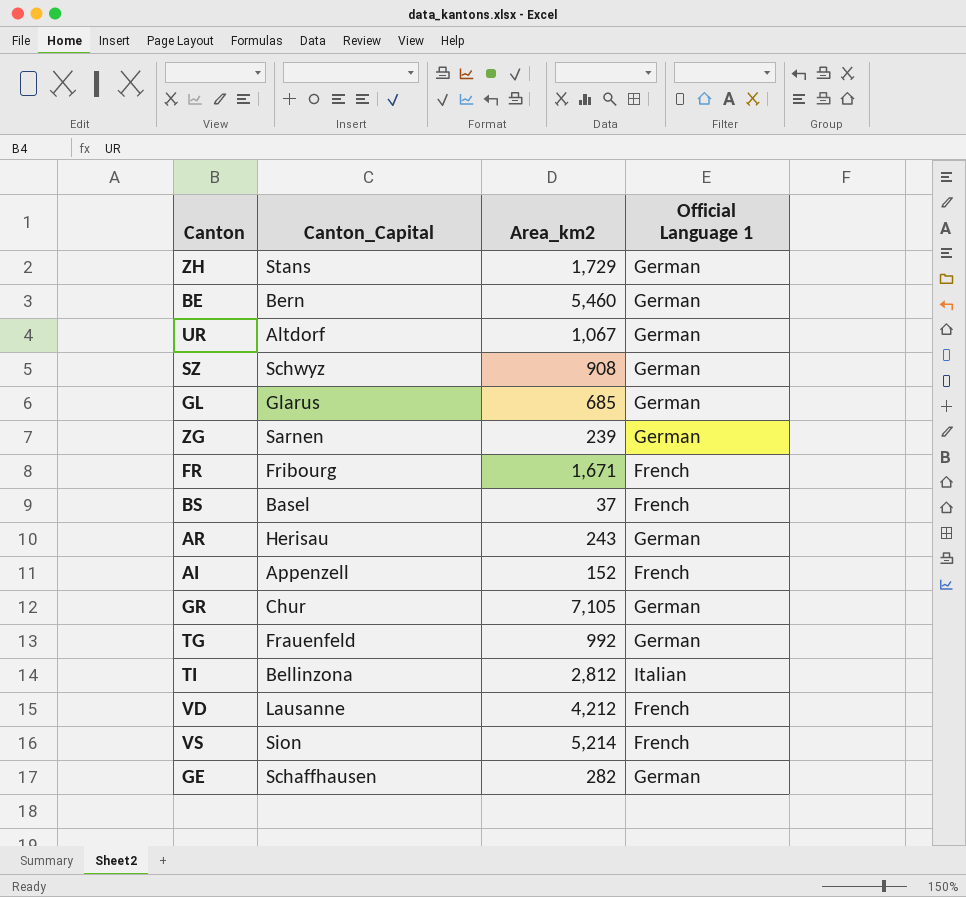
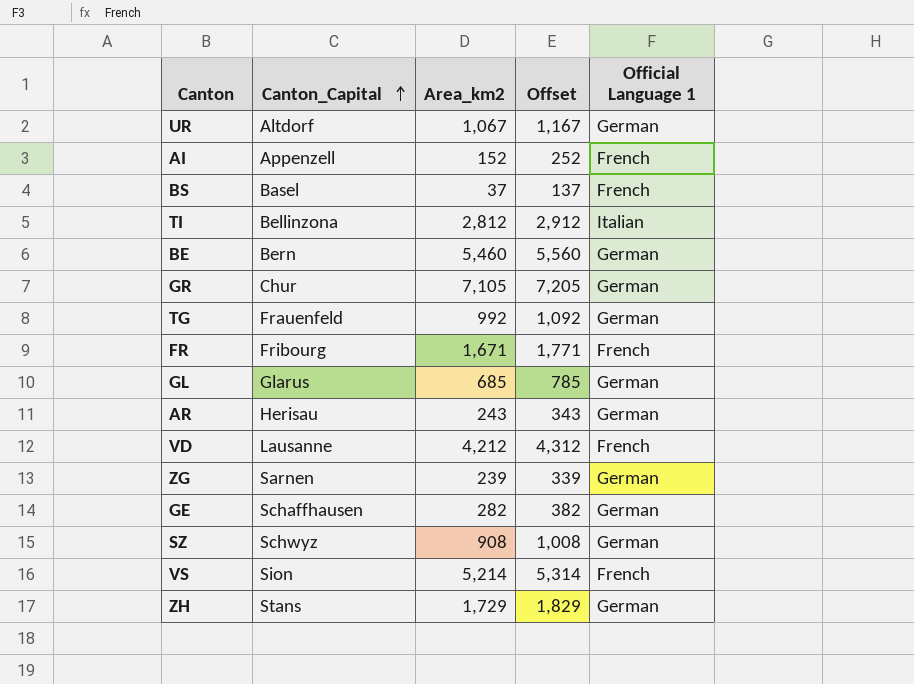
row order: none -> Canton_Capital ascending
column Offset | formula: none -> [Area_km2] + 100

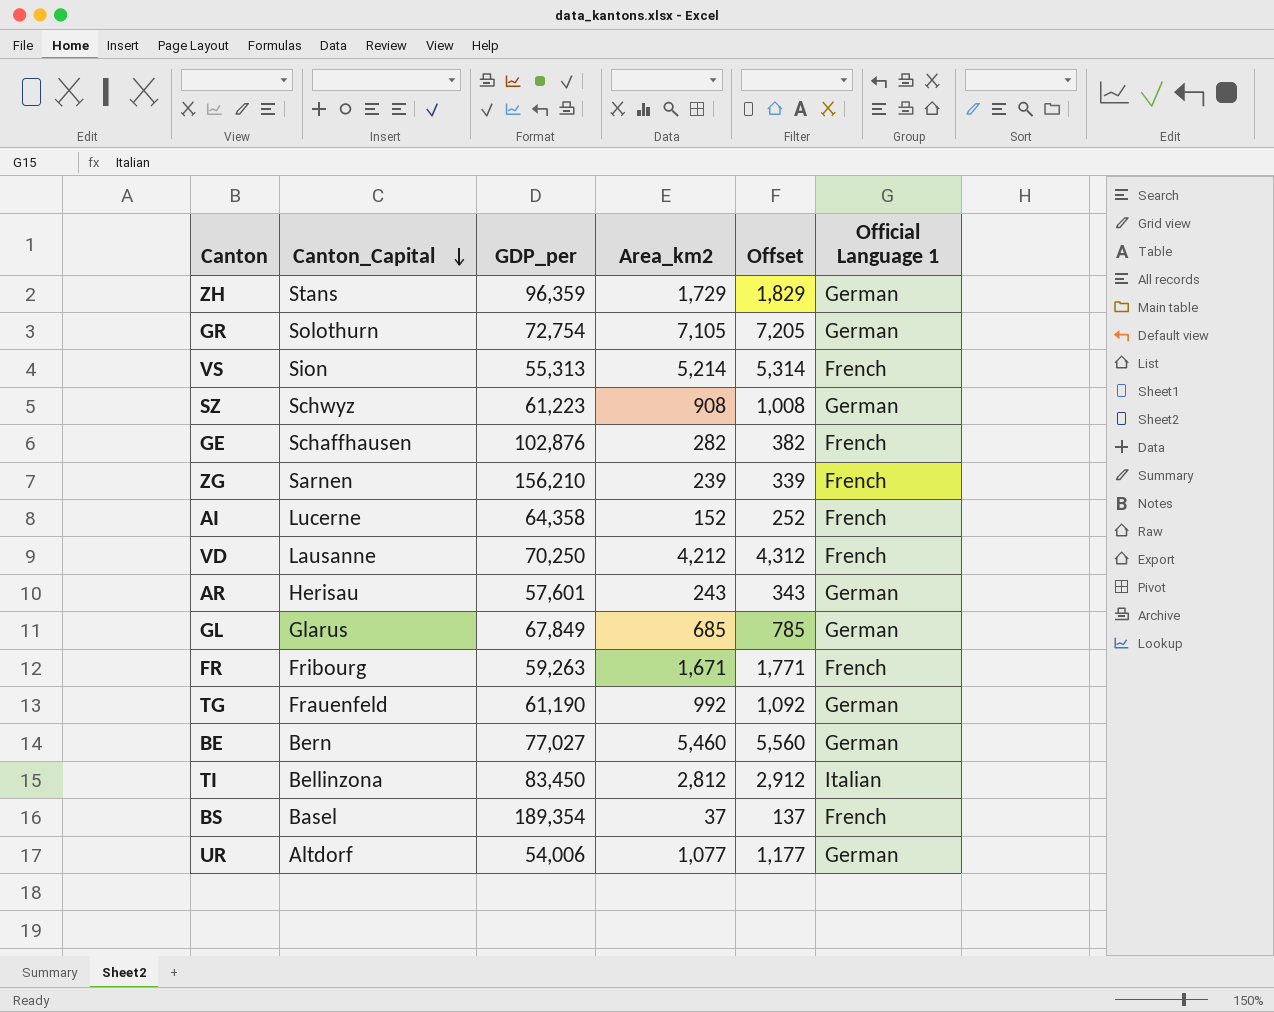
row order: Canton_Capital ascending -> Canton_Capital descending
column GDP_per | position: none -> 3
GR | Canton_Capital: Chur -> Solothurn
GE | Official Language 1: German -> French
ZG | Official Language 1: German -> French
AI | Canton_Capital: Appenzell -> Lucerne
UR | Area_km2: 1,067 -> 1,077
UR | Offset: 1,167 -> 1,177

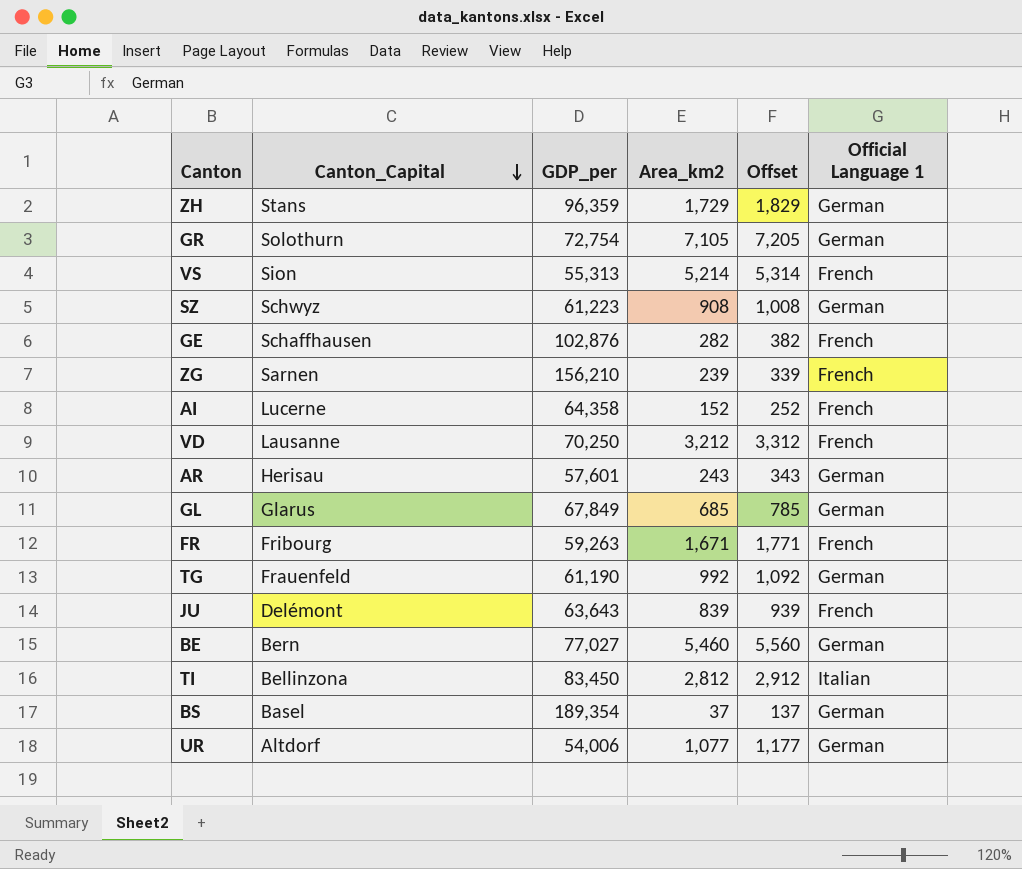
VD | Area_km2: 4,212 -> 3,212
VD | Offset: 4,312 -> 3,312
row JU: none -> Delémont | 63,643 | 839 | 939 | French
BS | Official Language 1: French -> German

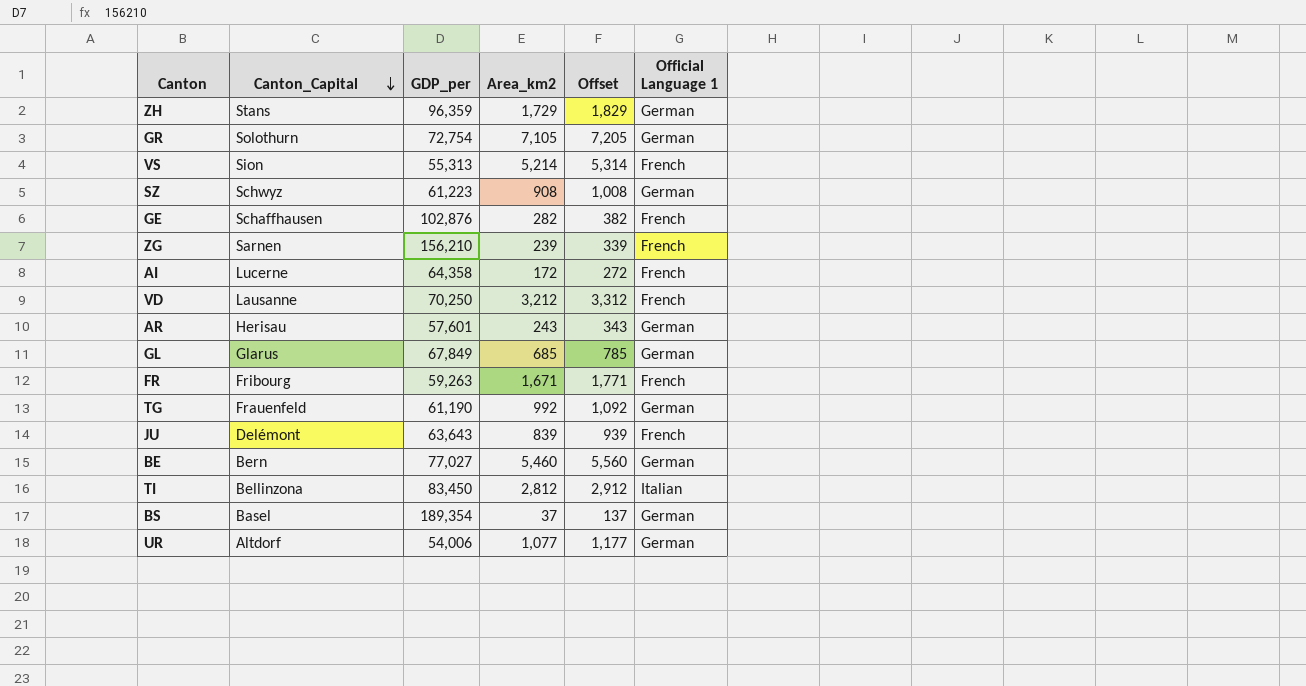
AI | Area_km2: 152 -> 172
AI | Offset: 252 -> 272

